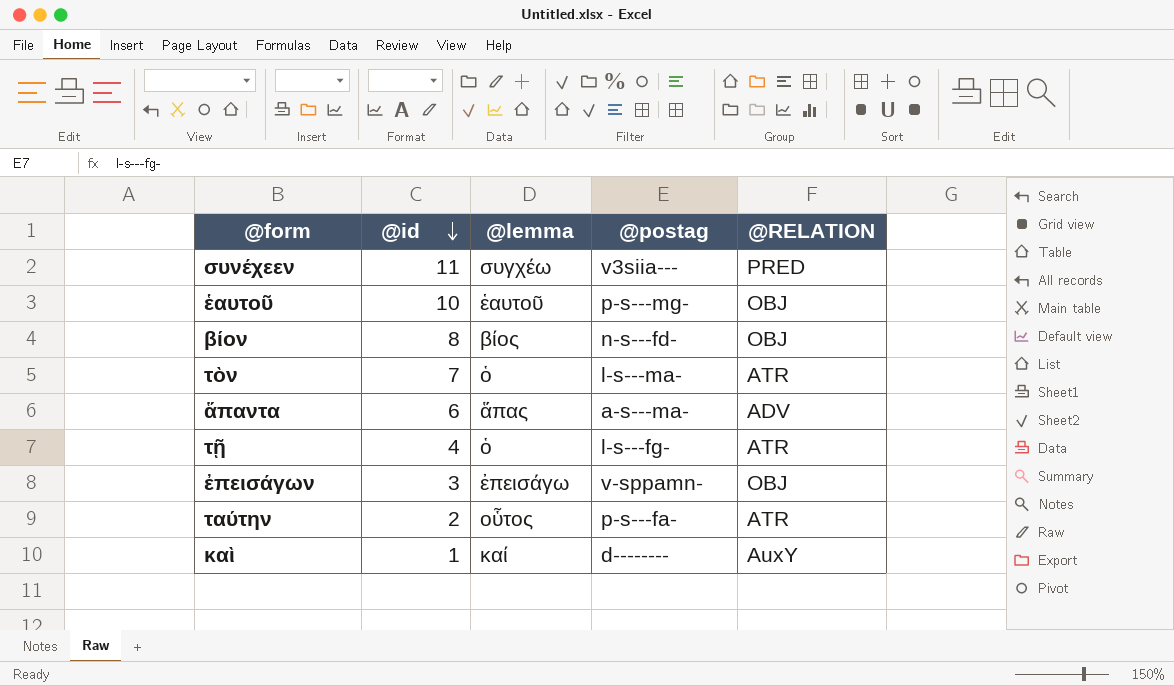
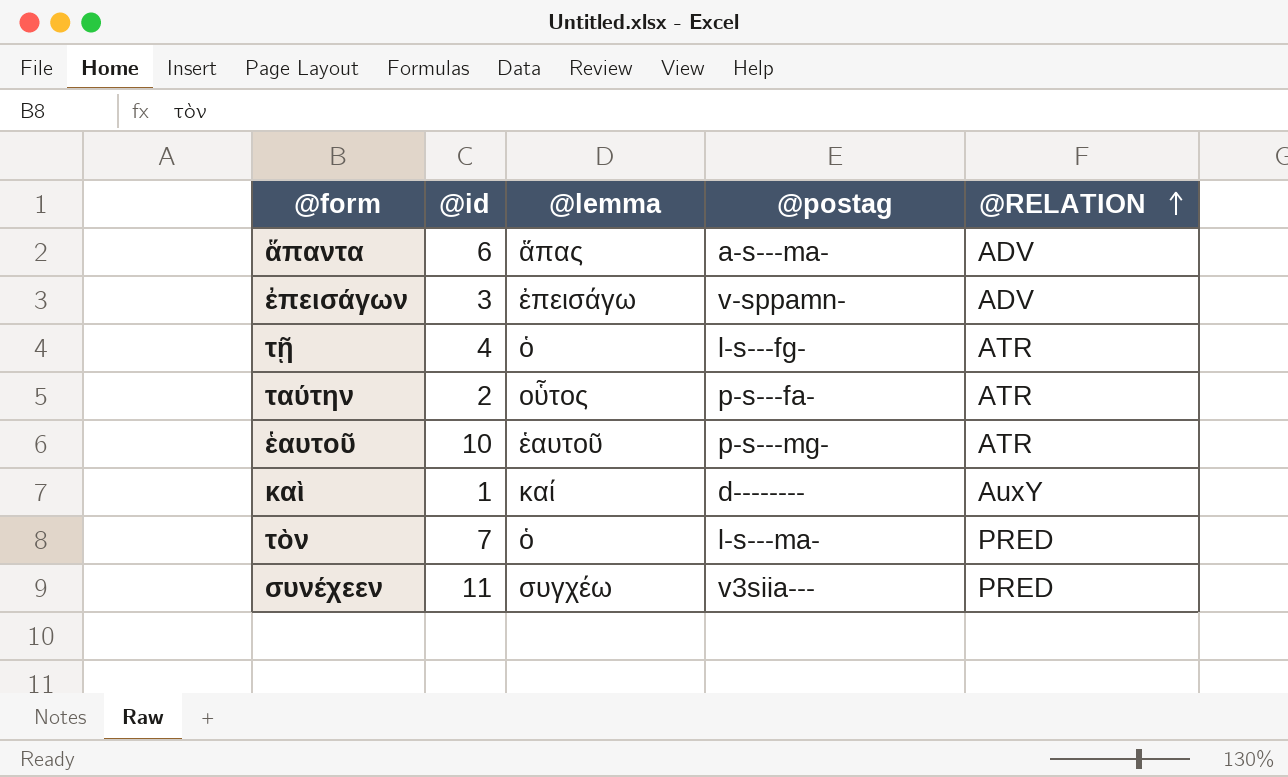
row order: @id descending -> @RELATION ascending
row βίον: 8 | βίος | n-s---fd- | OBJ -> none
ἐπεισάγων | @RELATION: OBJ -> ADV
ἑαυτοῦ | @RELATION: OBJ -> ATR
τὸν | @RELATION: ATR -> PRED

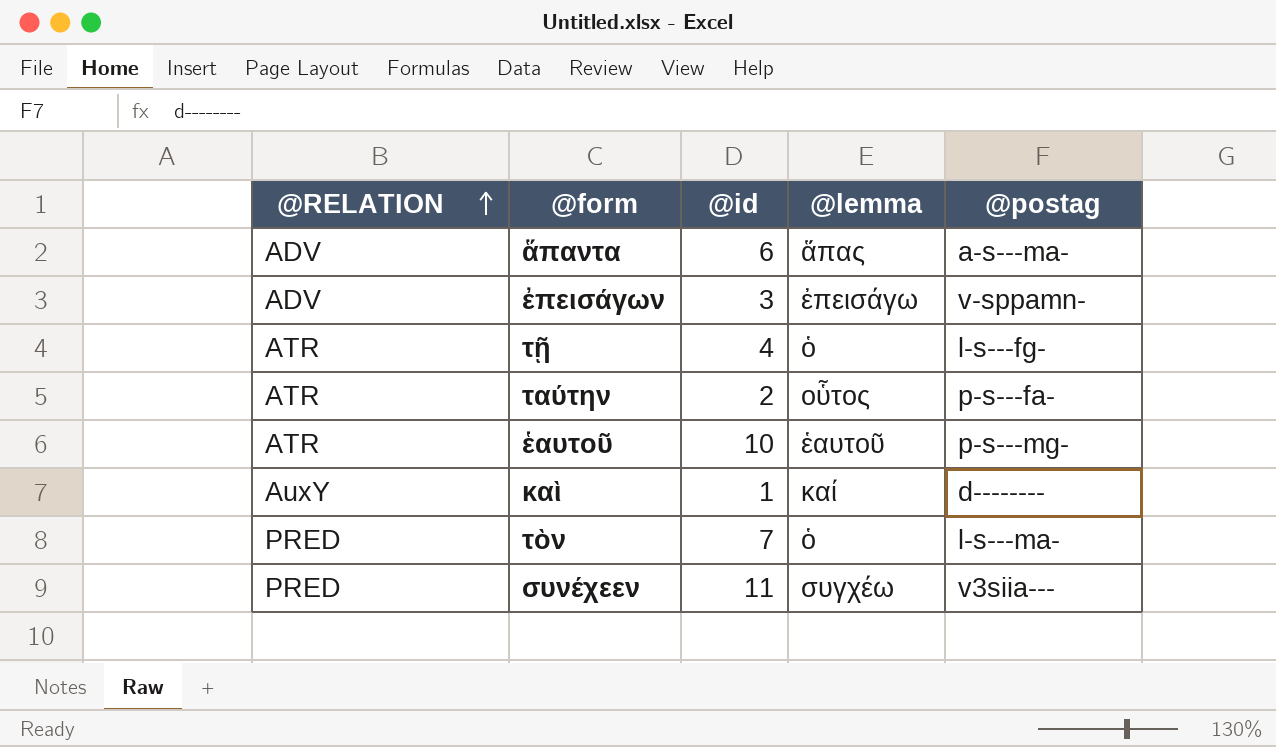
column @RELATION | position: 5 -> 1

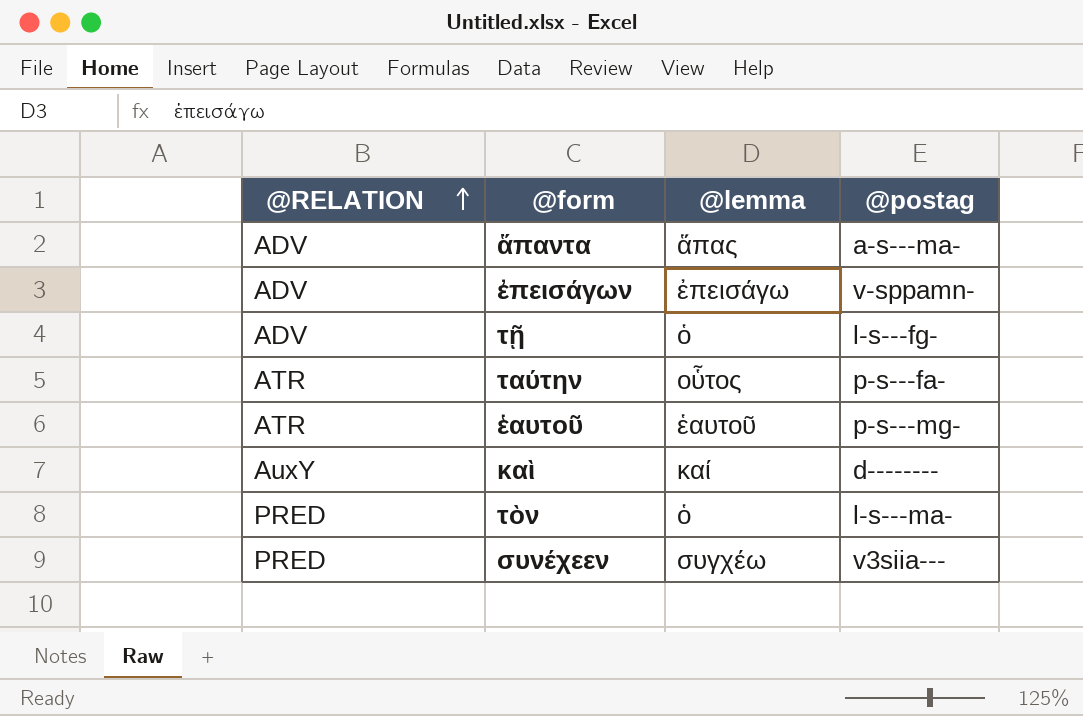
column @id | position: 3 -> none
τῇ | @RELATION: ATR -> ADV

